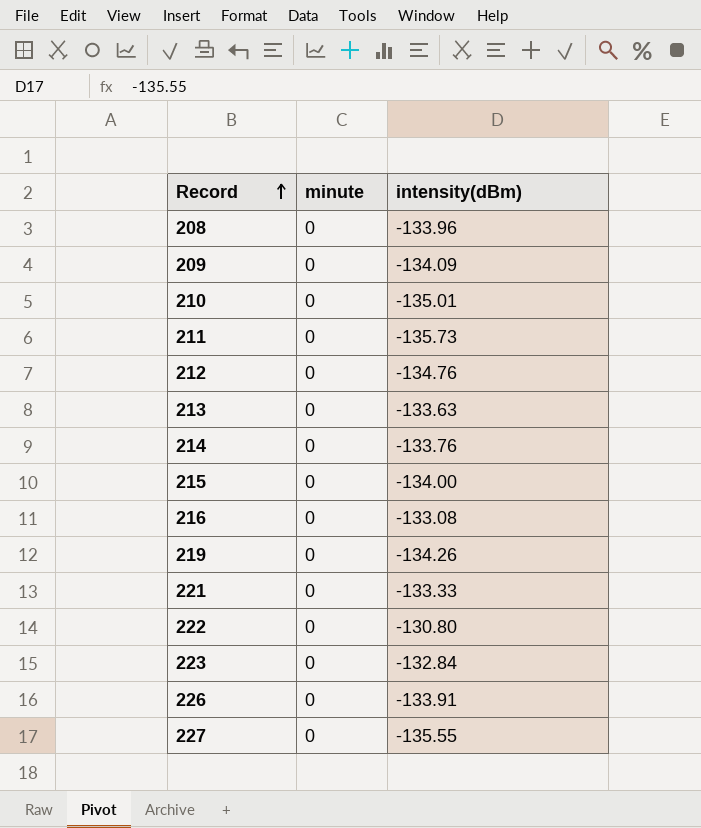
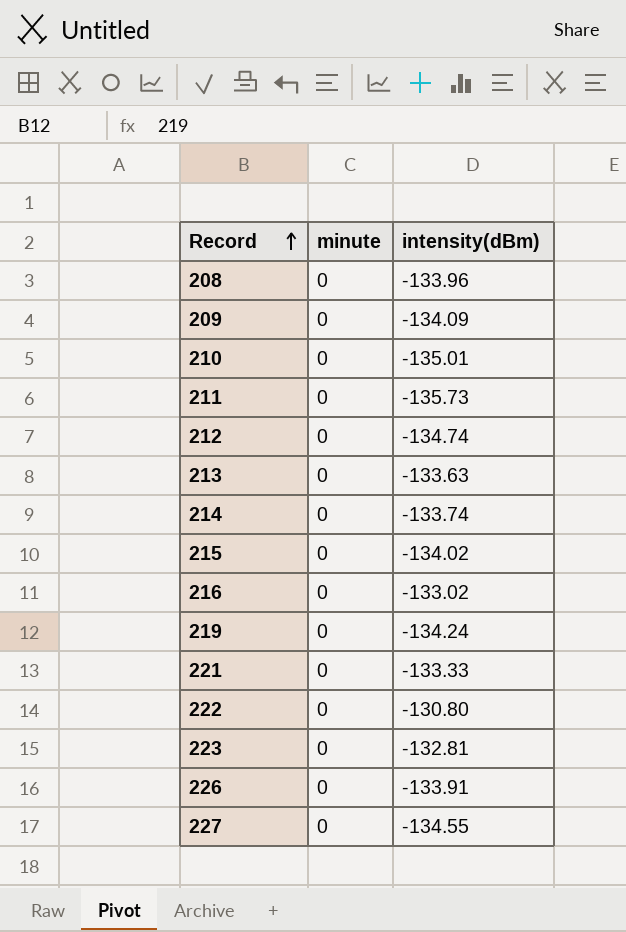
212 | intensity(dBm): -134.76 -> -134.74
214 | intensity(dBm): -133.76 -> -133.74
215 | intensity(dBm): -134.00 -> -134.02
216 | intensity(dBm): -133.08 -> -133.02
219 | intensity(dBm): -134.26 -> -134.24
223 | intensity(dBm): -132.84 -> -132.81
227 | intensity(dBm): -135.55 -> -134.55

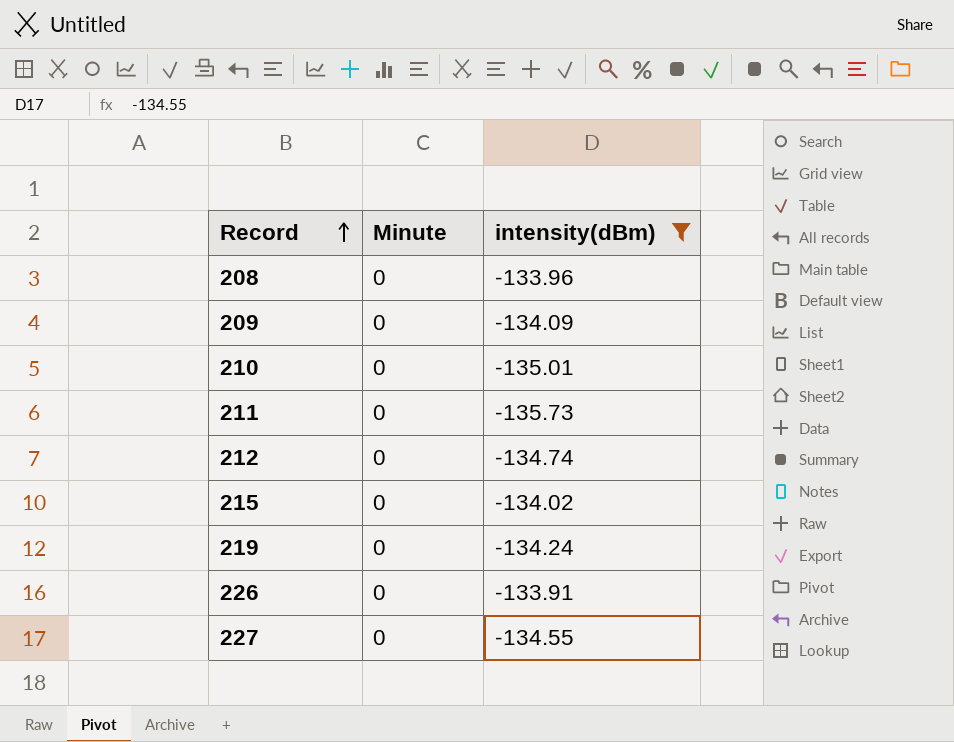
filter: none -> intensity(dBm) <= -133.91
column name: minute -> Minute

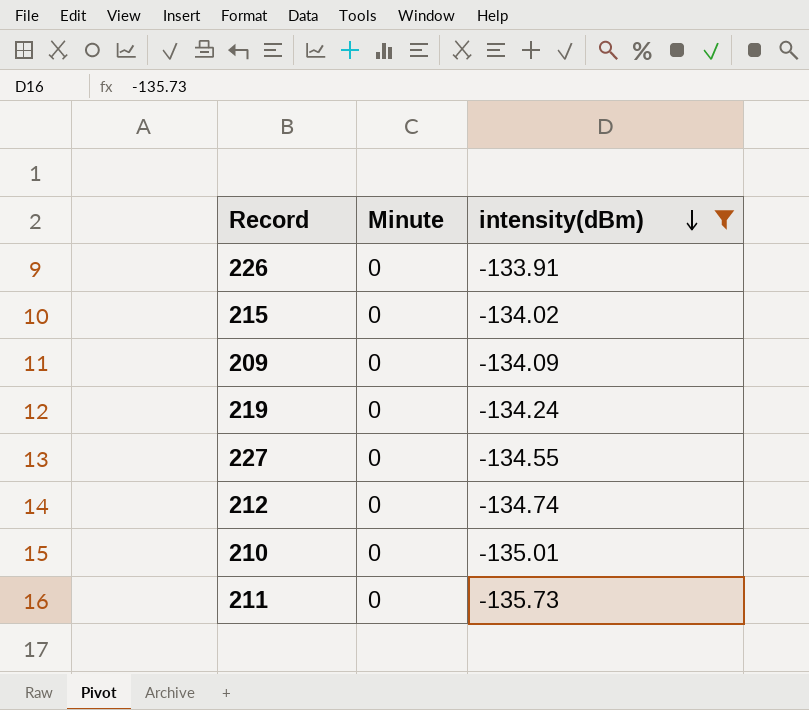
row order: Record ascending -> intensity(dBm) descending
row 208: 0 | -133.96 -> none

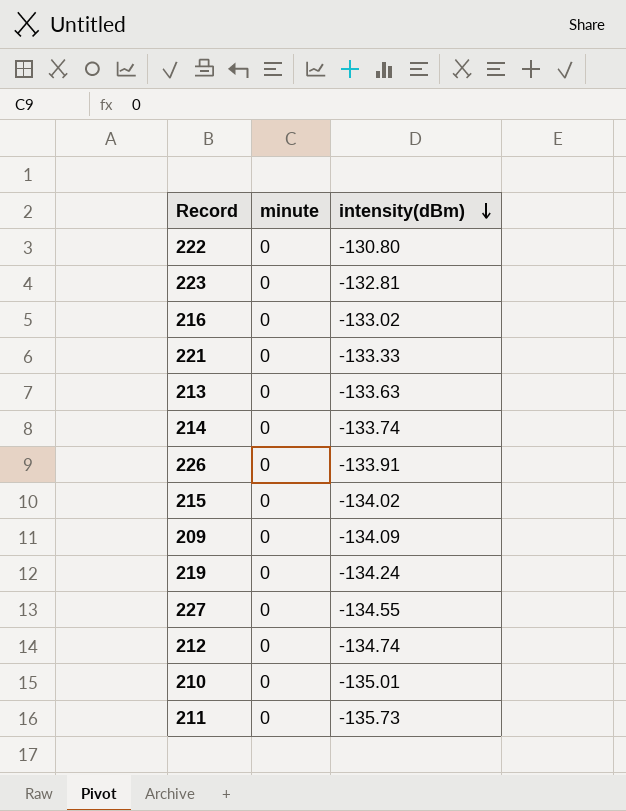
filter: intensity(dBm) <= -133.91 -> none
column name: Minute -> minute

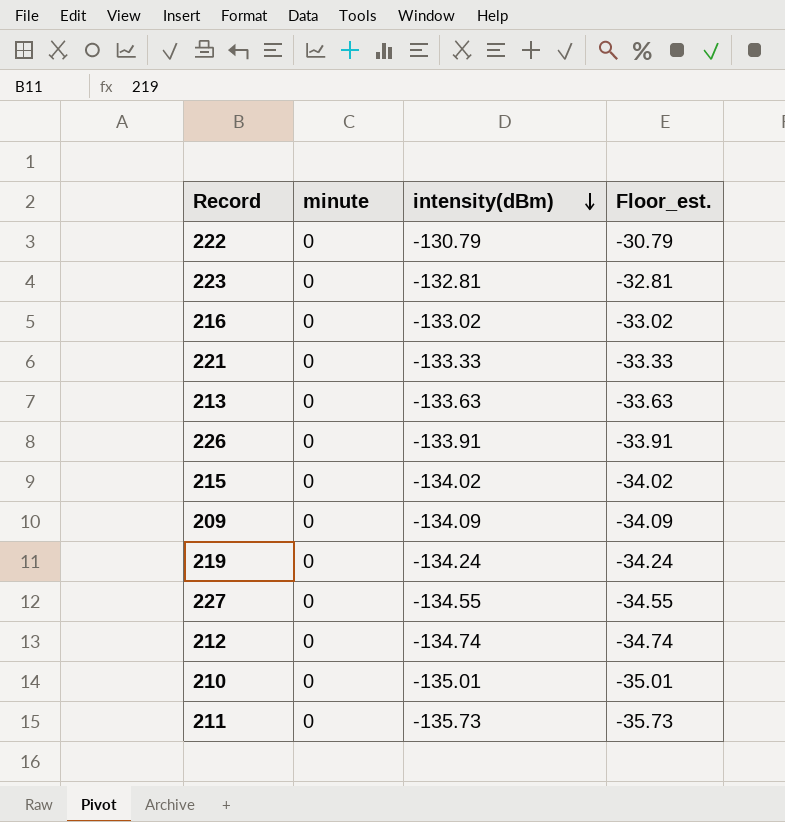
column Floor_est. | formula: none -> [intensity(dBm)] + 100
row 214: 0 | -133.74 -> none
222 | intensity(dBm): -130.80 -> -130.79

